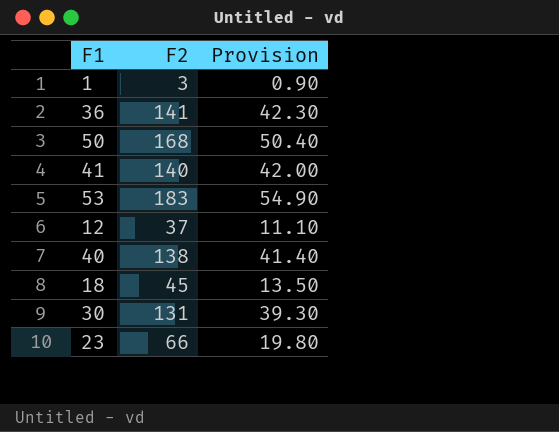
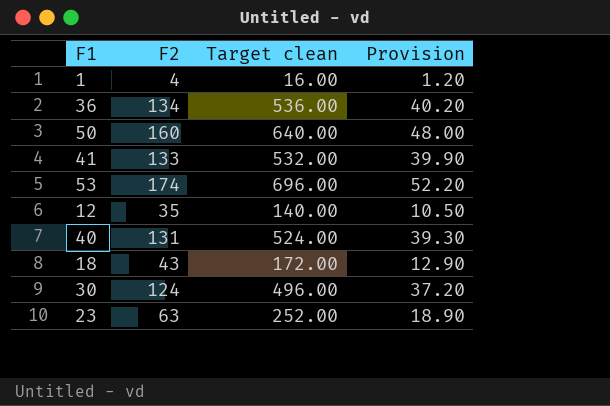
column Target clean | formula: none -> [F2] * 4
1 | F2: 3 -> 4
1 | Provision: 0.90 -> 1.20
36 | F2: 141 -> 134
36 | Provision: 42.30 -> 40.20
50 | F2: 168 -> 160
50 | Provision: 50.40 -> 48.00
41 | F2: 140 -> 133
41 | Provision: 42.00 -> 39.90
53 | F2: 183 -> 174
53 | Provision: 54.90 -> 52.20
12 | F2: 37 -> 35
12 | Provision: 11.10 -> 10.50
40 | F2: 138 -> 131
40 | Provision: 41.40 -> 39.30
18 | F2: 45 -> 43
18 | Provision: 13.50 -> 12.90
30 | F2: 131 -> 124
30 | Provision: 39.30 -> 37.20
23 | F2: 66 -> 63
23 | Provision: 19.80 -> 18.90

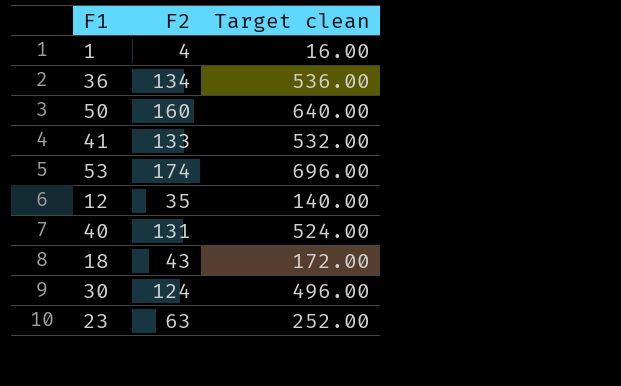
column Provision | formula: [F2] * 0.3 -> none

